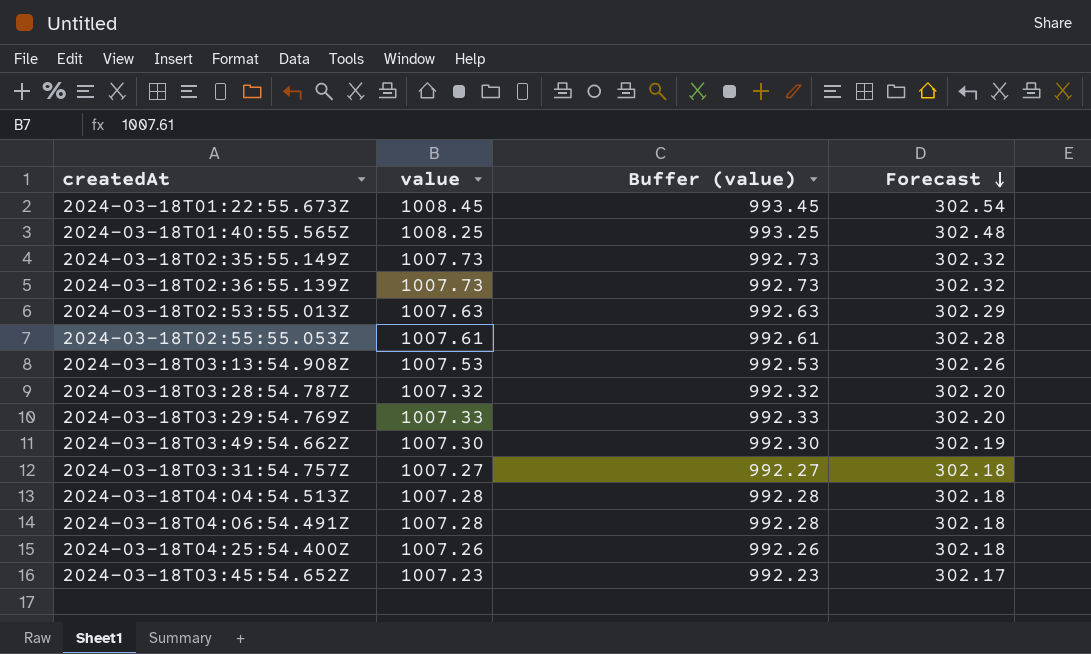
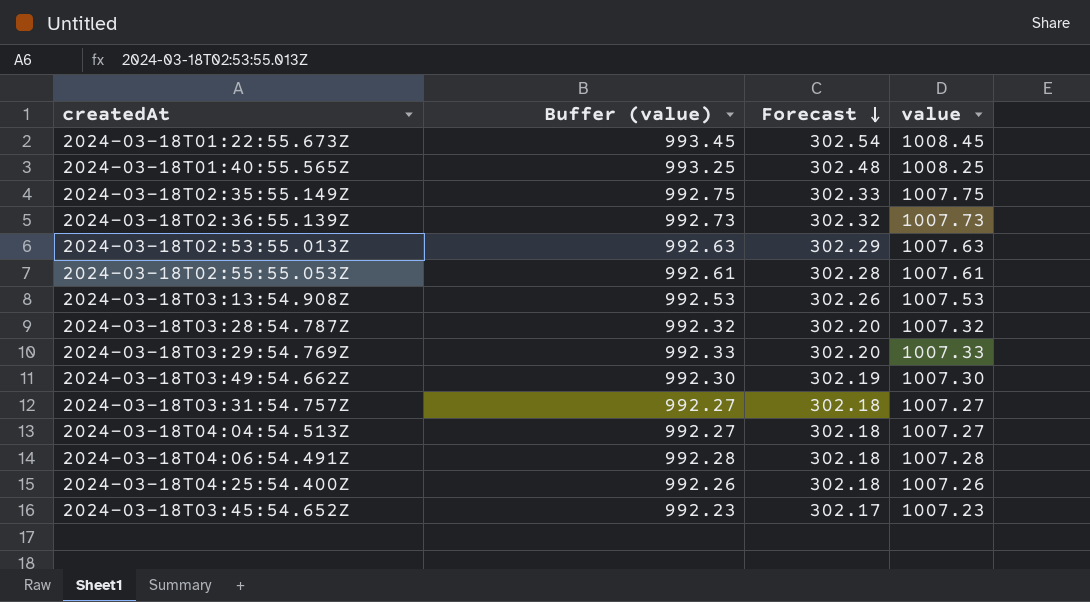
column value | position: 2 -> 4
2024-03-18T02:35:55.149Z | Buffer (value): 992.73 -> 992.75
2024-03-18T02:35:55.149Z | Forecast: 302.32 -> 302.33
2024-03-18T02:35:55.149Z | value: 1007.73 -> 1007.75
2024-03-18T04:04:54.513Z | Buffer (value): 992.28 -> 992.27
2024-03-18T04:04:54.513Z | value: 1007.28 -> 1007.27

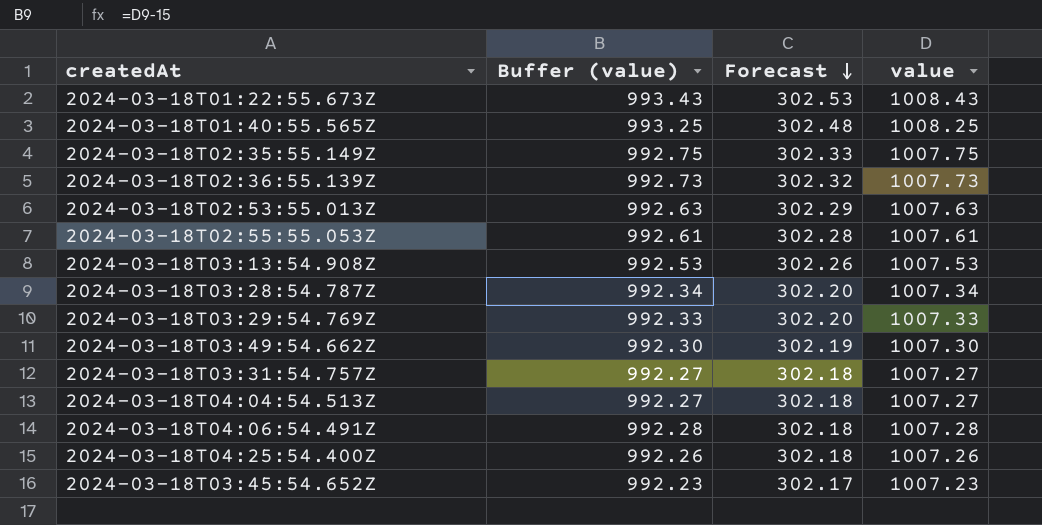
2024-03-18T01:22:55.673Z | Buffer (value): 993.45 -> 993.43
2024-03-18T01:22:55.673Z | Forecast: 302.54 -> 302.53
2024-03-18T01:22:55.673Z | value: 1008.45 -> 1008.43
2024-03-18T03:28:54.787Z | Buffer (value): 992.32 -> 992.34
2024-03-18T03:28:54.787Z | value: 1007.32 -> 1007.34

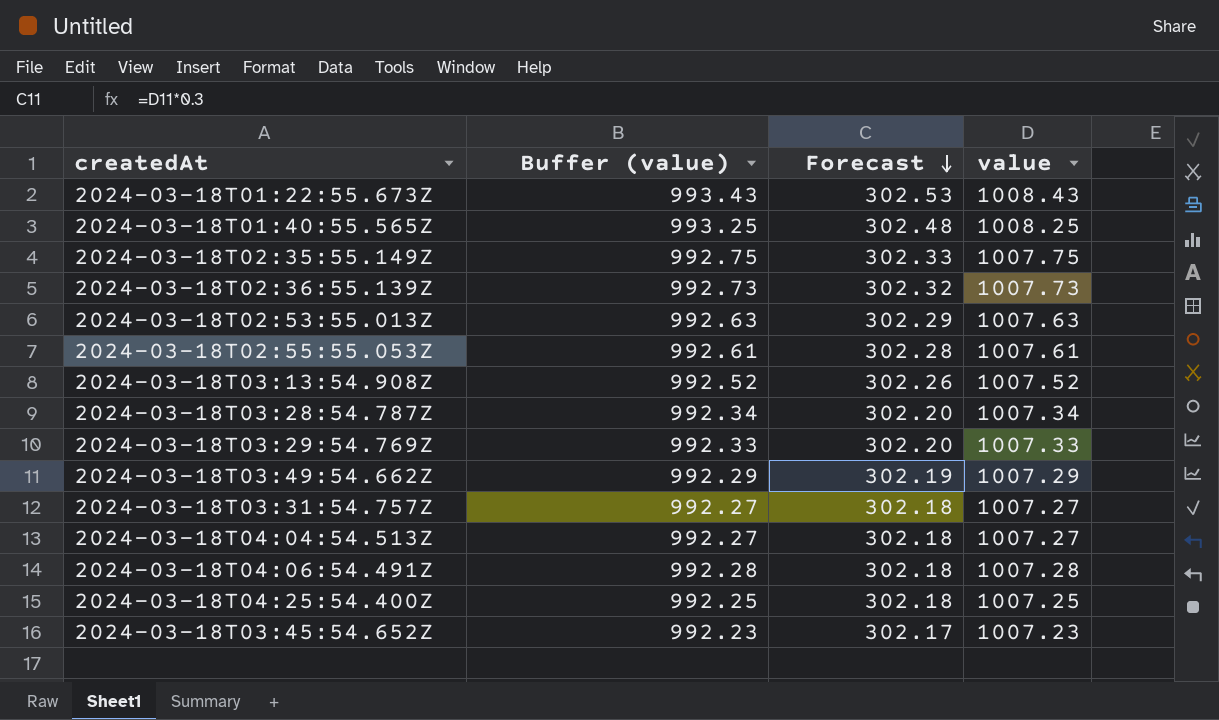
2024-03-18T03:13:54.908Z | Buffer (value): 992.53 -> 992.52
2024-03-18T03:13:54.908Z | value: 1007.53 -> 1007.52
2024-03-18T03:49:54.662Z | Buffer (value): 992.30 -> 992.29
2024-03-18T03:49:54.662Z | value: 1007.30 -> 1007.29
2024-03-18T04:25:54.400Z | Buffer (value): 992.26 -> 992.25
2024-03-18T04:25:54.400Z | value: 1007.26 -> 1007.25

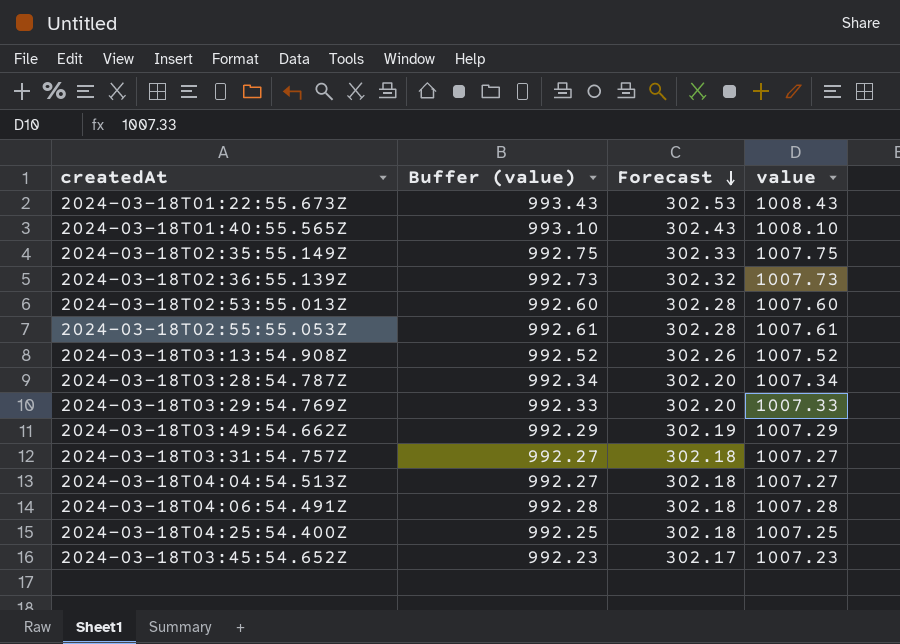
2024-03-18T01:40:55.565Z | Buffer (value): 993.25 -> 993.10
2024-03-18T01:40:55.565Z | Forecast: 302.48 -> 302.43
2024-03-18T01:40:55.565Z | value: 1008.25 -> 1008.10
2024-03-18T02:53:55.013Z | Buffer (value): 992.63 -> 992.60
2024-03-18T02:53:55.013Z | Forecast: 302.29 -> 302.28
2024-03-18T02:53:55.013Z | value: 1007.63 -> 1007.60

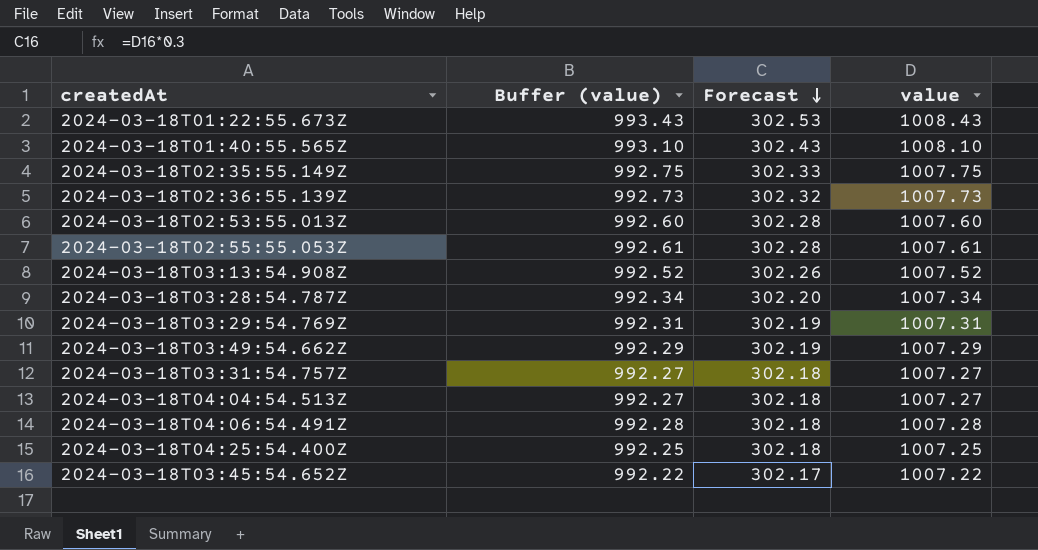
2024-03-18T03:29:54.769Z | Buffer (value): 992.33 -> 992.31
2024-03-18T03:29:54.769Z | Forecast: 302.20 -> 302.19
2024-03-18T03:29:54.769Z | value: 1007.33 -> 1007.31
2024-03-18T03:45:54.652Z | Buffer (value): 992.23 -> 992.22
2024-03-18T03:45:54.652Z | value: 1007.23 -> 1007.22

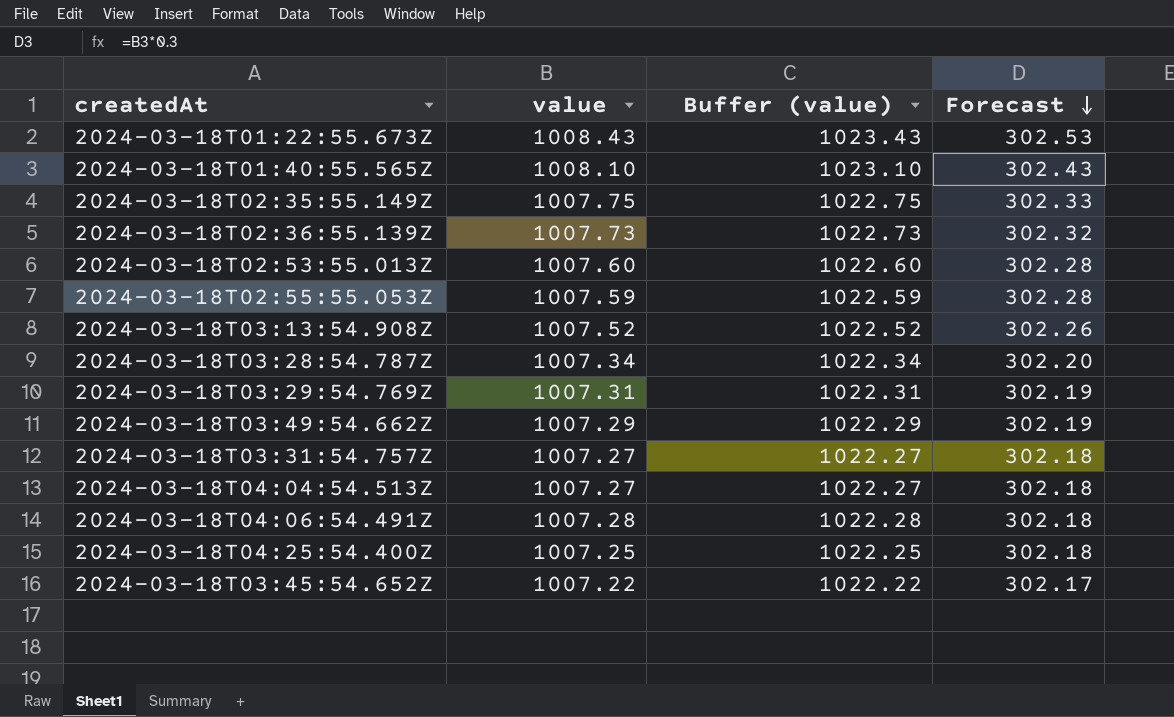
column value | position: 4 -> 2
column Buffer (value) | formula: [value] - 15 -> [value] + 15
2024-03-18T02:55:55.053Z | value: 1007.61 -> 1007.59

